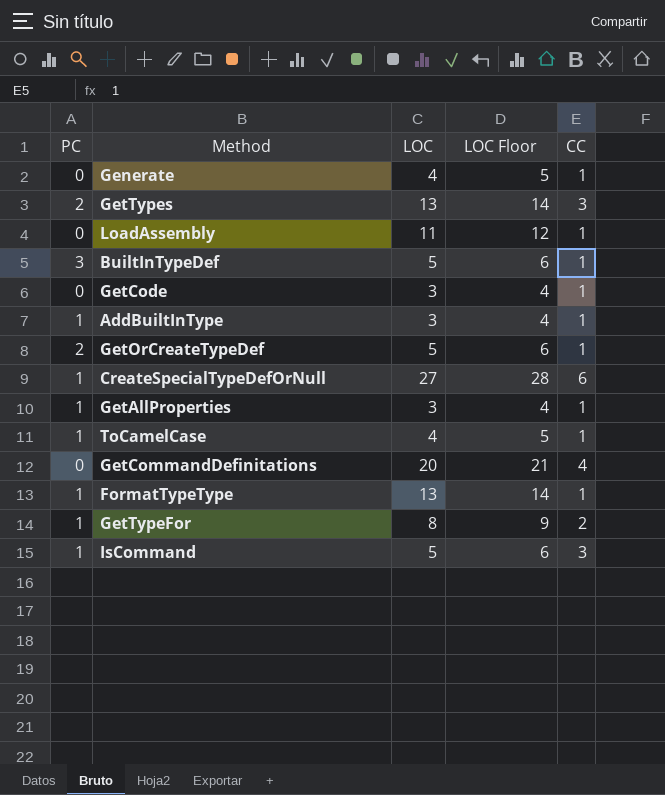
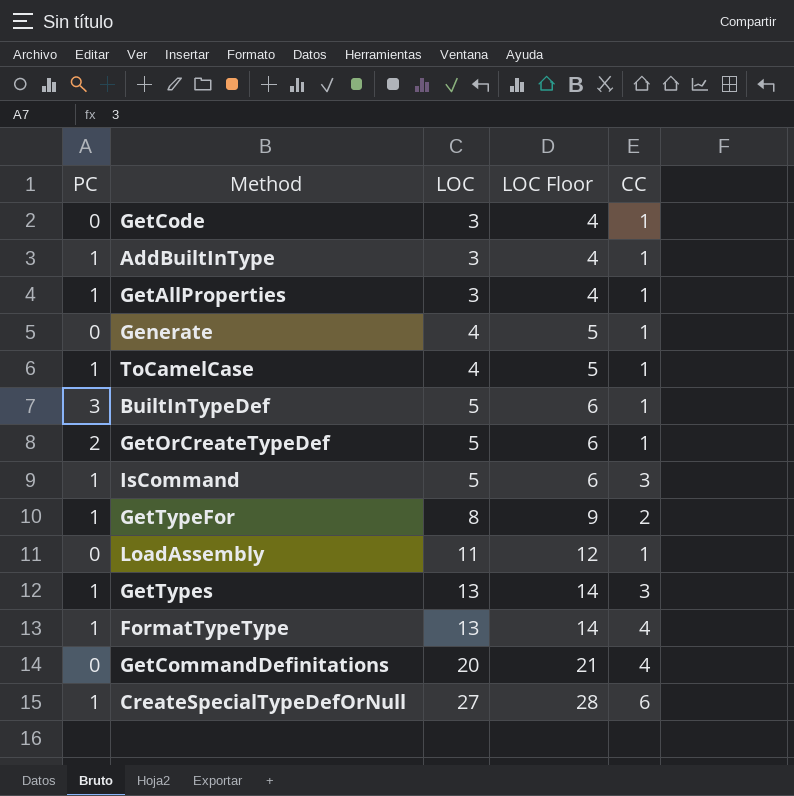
row order: none -> LOC ascending
GetTypes | PC: 2 -> 1
FormatTypeType | CC: 1 -> 4

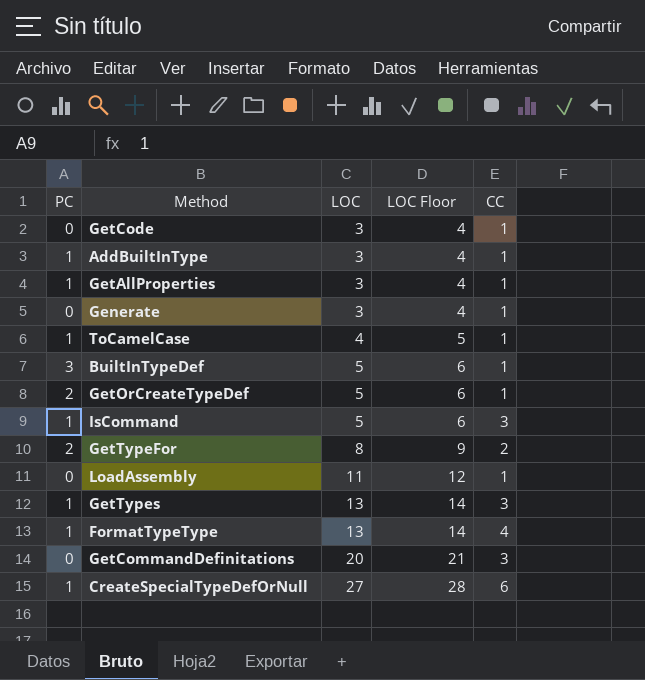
Generate | LOC: 4 -> 3
Generate | LOC Floor: 5 -> 4
GetTypeFor | PC: 1 -> 2
GetCommandDefinitations | CC: 4 -> 3

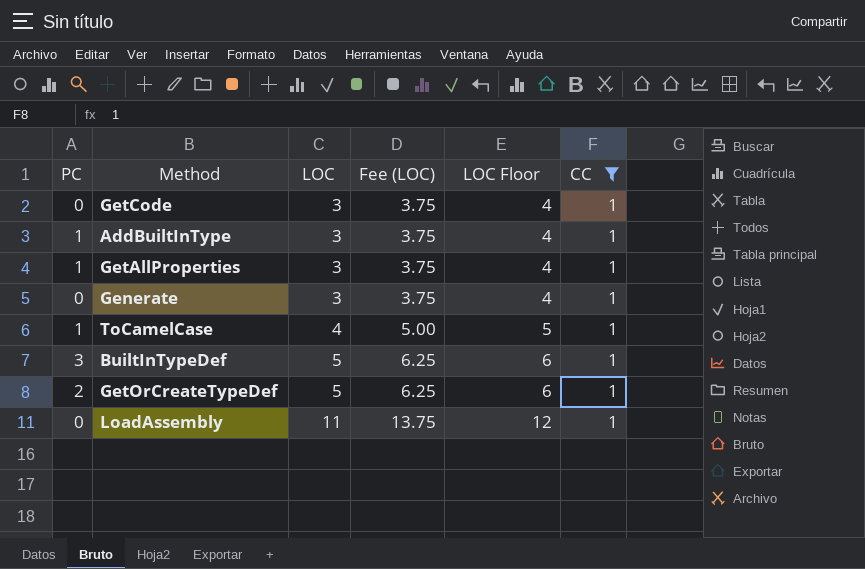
filter: none -> CC = 1
column Fee (LOC) | formula: none -> [LOC] * 1.25

